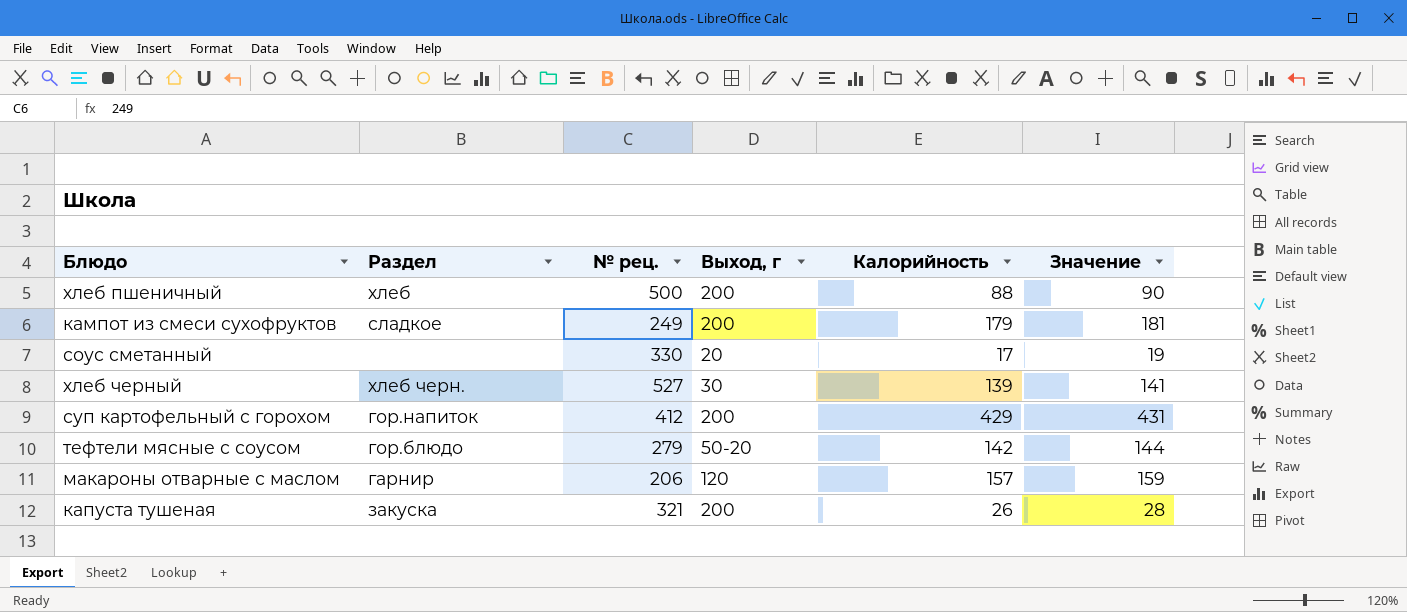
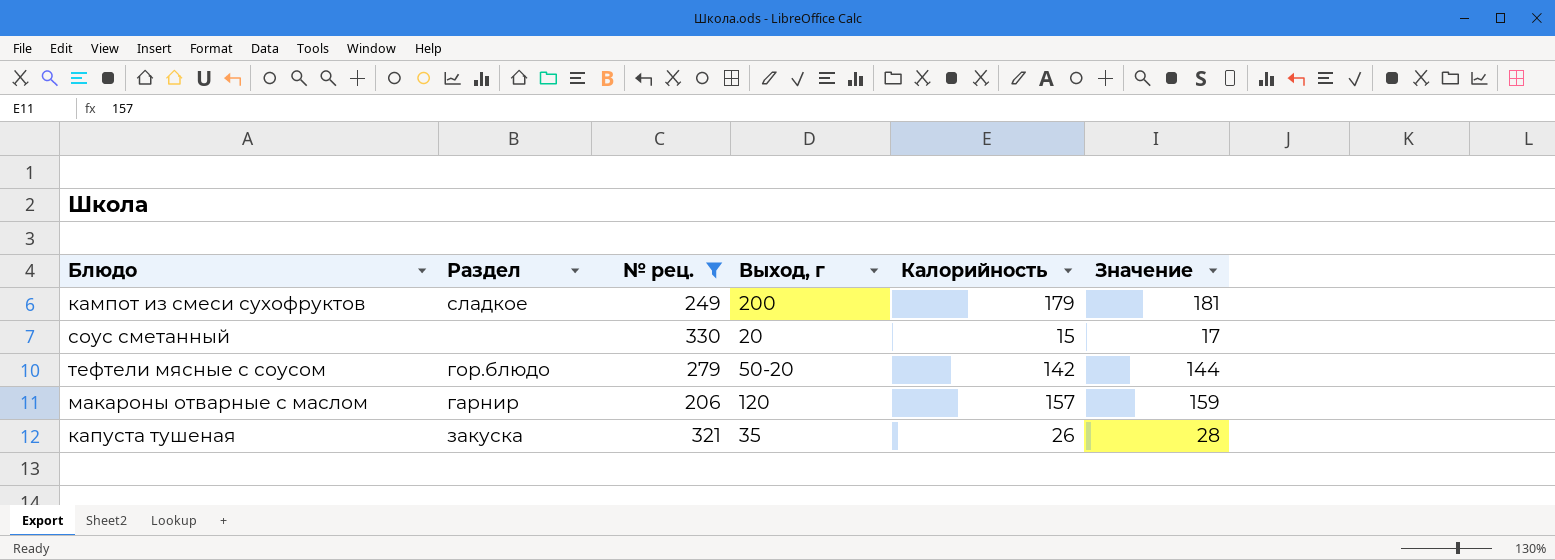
filter: none -> № рец. <= 330
соус сметанный | Калорийность: 17 -> 15
соус сметанный | Значение: 19 -> 17
капуста тушеная | Выход, г: 200 -> 35

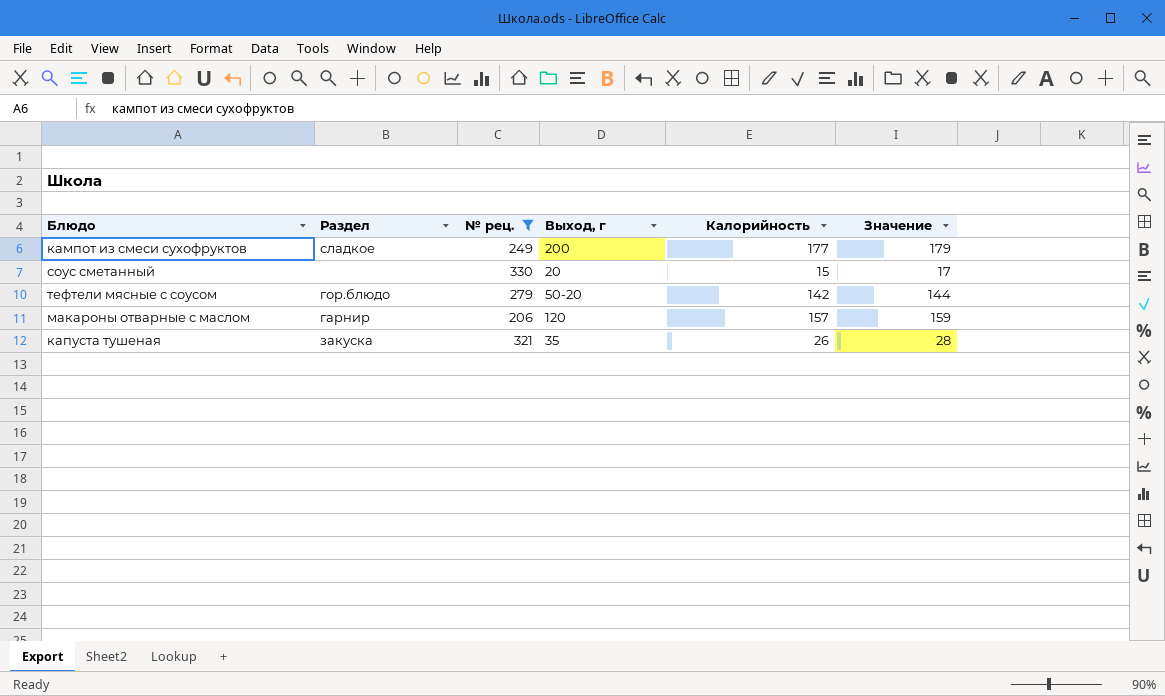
кампот из смеси сухофруктов | Калорийность: 179 -> 177
кампот из смеси сухофруктов | Значение: 181 -> 179

